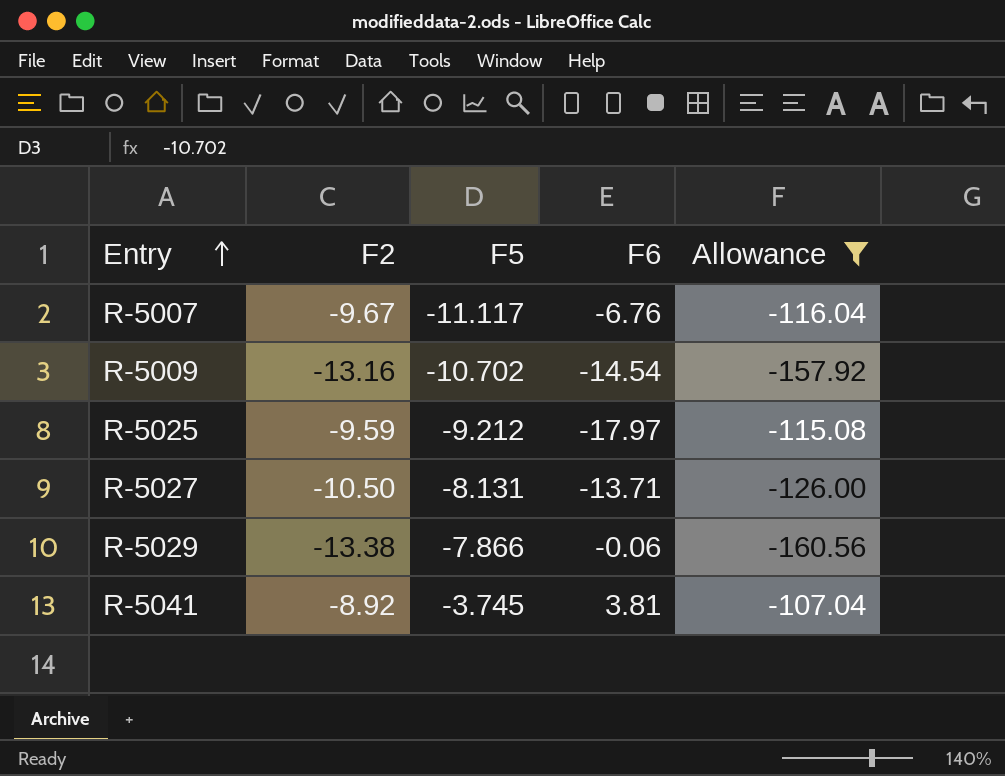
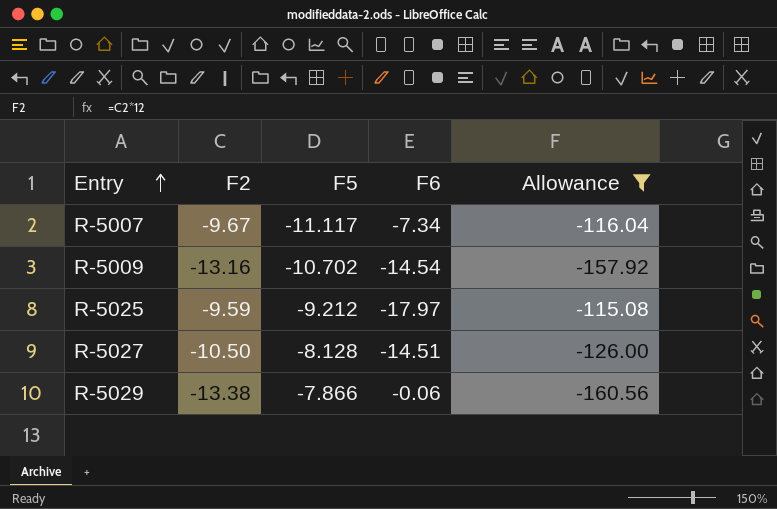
row R-5041: -8.92 | -3.745 | 3.81 | -107.04 -> none
R-5007 | F6: -6.76 -> -7.34
R-5027 | F5: -8.131 -> -8.128
R-5027 | F6: -13.71 -> -14.51

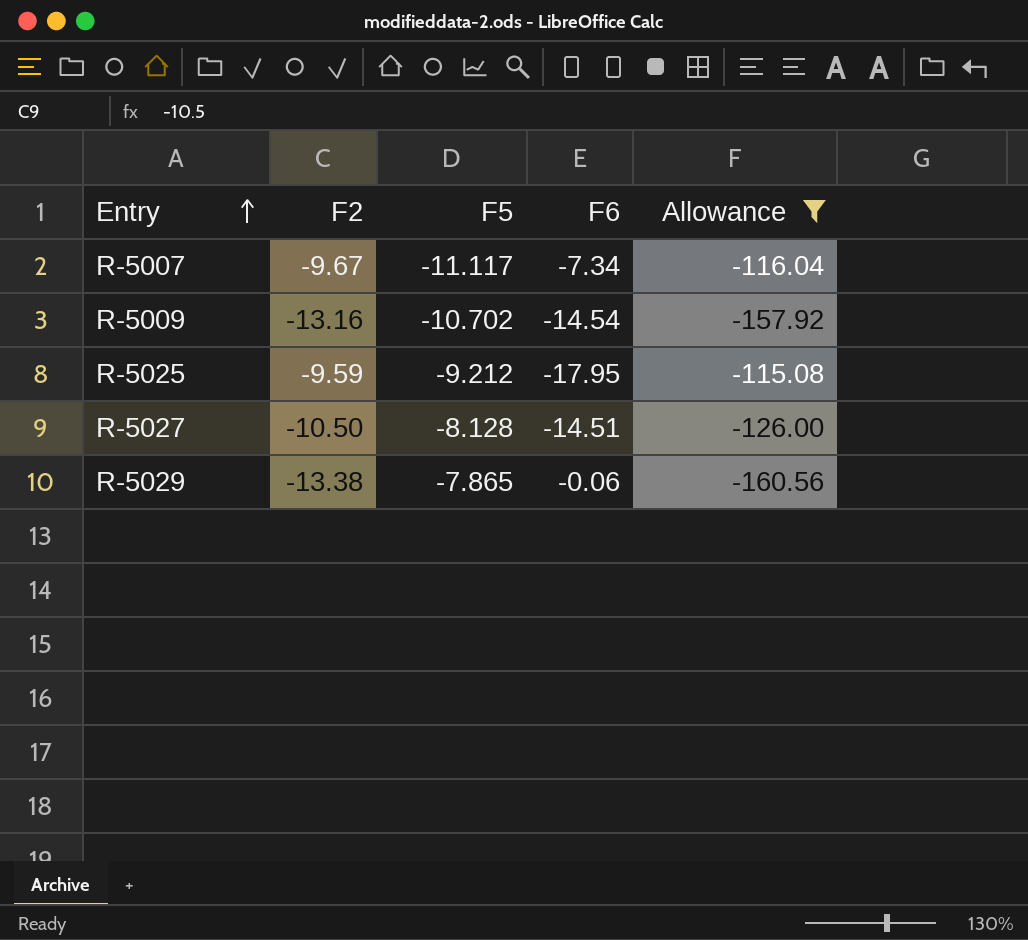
R-5025 | F6: -17.97 -> -17.95
R-5029 | F5: -7.866 -> -7.865

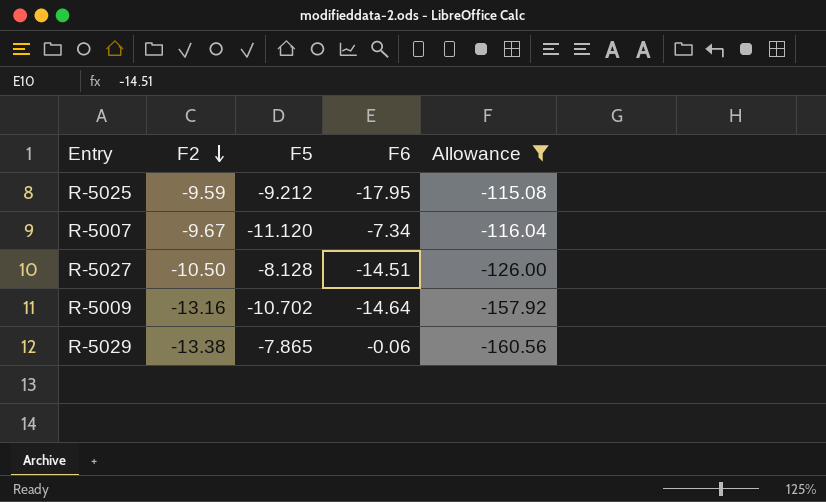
row order: Entry ascending -> F2 descending
R-5007 | F5: -11.117 -> -11.120
R-5009 | F6: -14.54 -> -14.64

